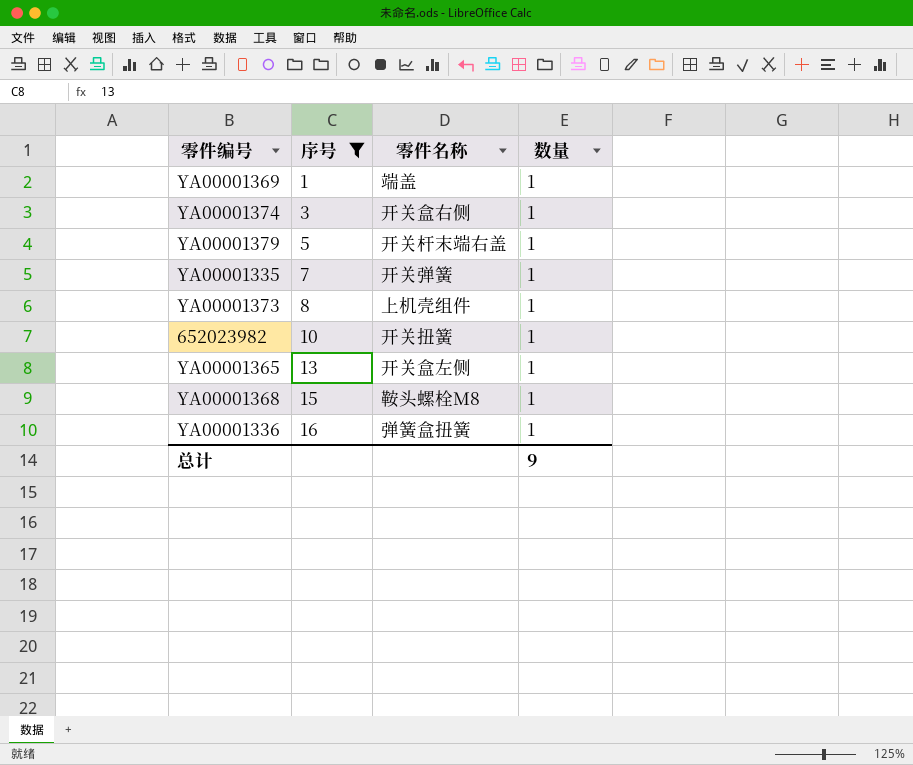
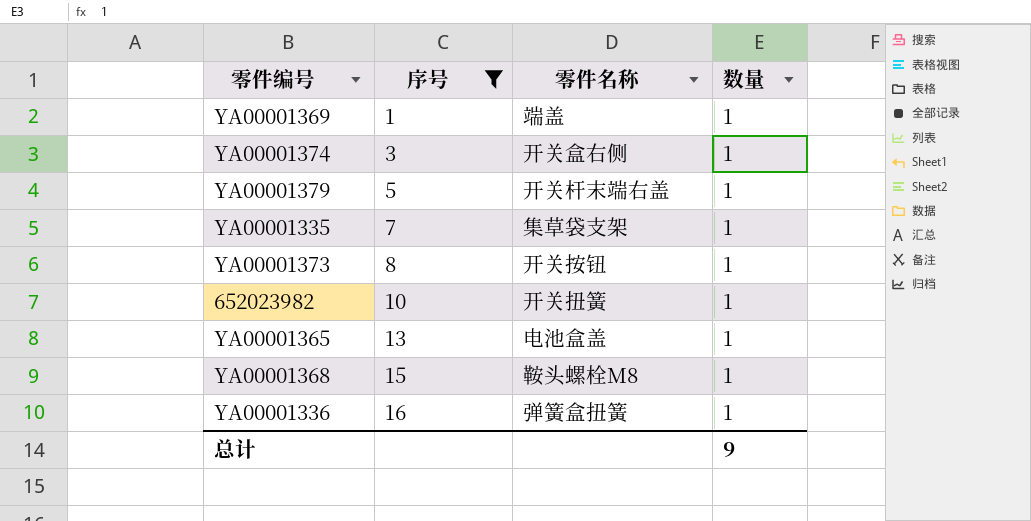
YA00001335 | 零件名称: 开关弹簧 -> 集草袋支架
YA00001373 | 零件名称: 上机壳组件 -> 开关按钮
YA00001365 | 零件名称: 开关盒左侧 -> 电池盒盖

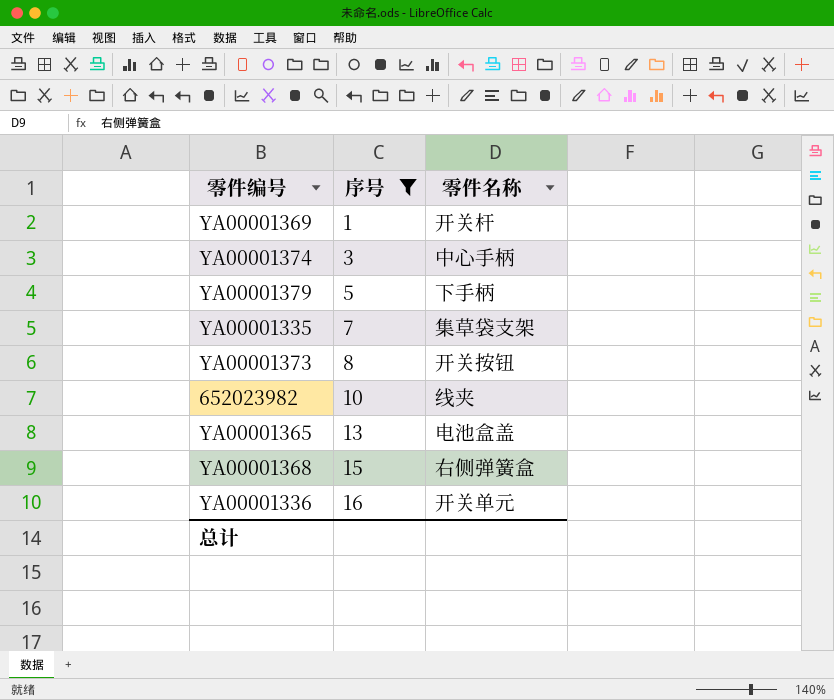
column 数量 | position: 4 -> none
YA00001369 | 零件名称: 端盖 -> 开关杆
YA00001374 | 零件名称: 开关盒右侧 -> 中心手柄
YA00001379 | 零件名称: 开关杆末端右盖 -> 下手柄
652023982 | 零件名称: 开关扭簧 -> 线夹
YA00001368 | 零件名称: 鞍头螺栓M8 -> 右侧弹簧盒
YA00001336 | 零件名称: 弹簧盒扭簧 -> 开关单元

